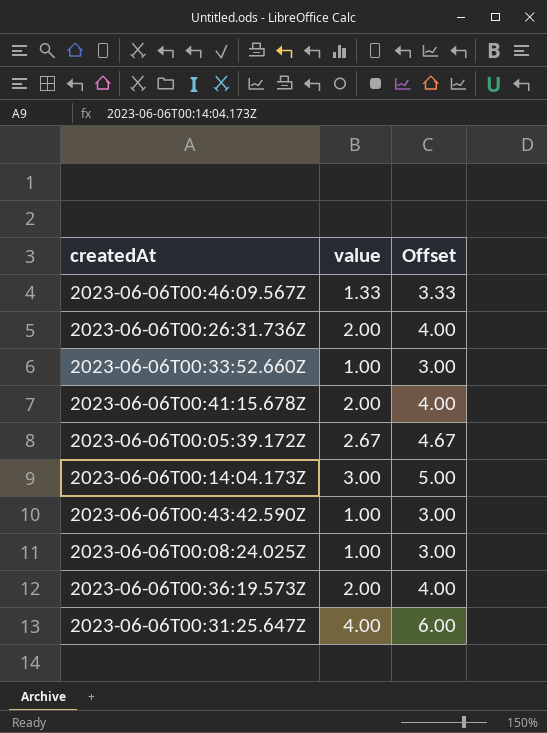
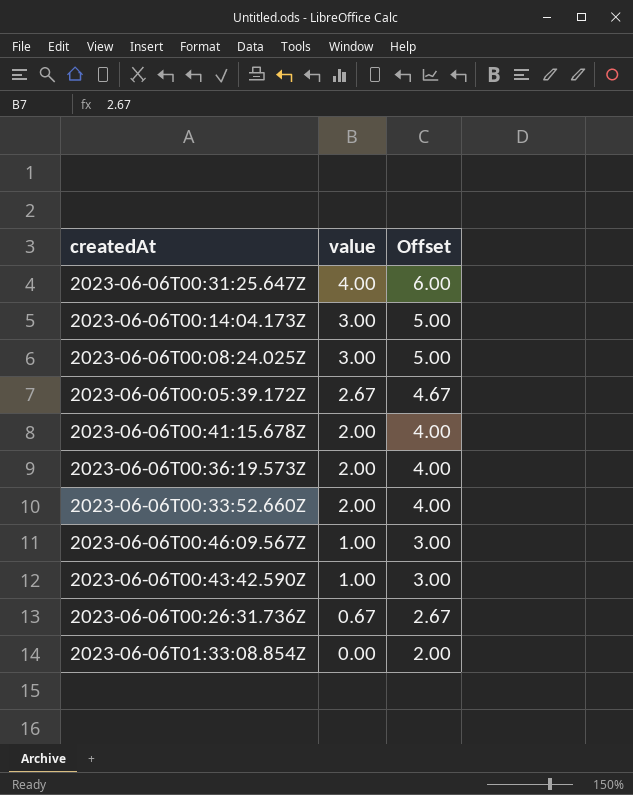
row order: none -> value descending
2023-06-06T00:08:24.025Z | value: 1.00 -> 3.00
2023-06-06T00:08:24.025Z | Offset: 3.00 -> 5.00
2023-06-06T00:33:52.660Z | value: 1.00 -> 2.00
2023-06-06T00:33:52.660Z | Offset: 3.00 -> 4.00
2023-06-06T00:46:09.567Z | value: 1.33 -> 1.00
2023-06-06T00:46:09.567Z | Offset: 3.33 -> 3.00
2023-06-06T00:26:31.736Z | value: 2.00 -> 0.67
2023-06-06T00:26:31.736Z | Offset: 4.00 -> 2.67
row 2023-06-06T01:33:08.854Z: none -> 0.00 | 2.00

